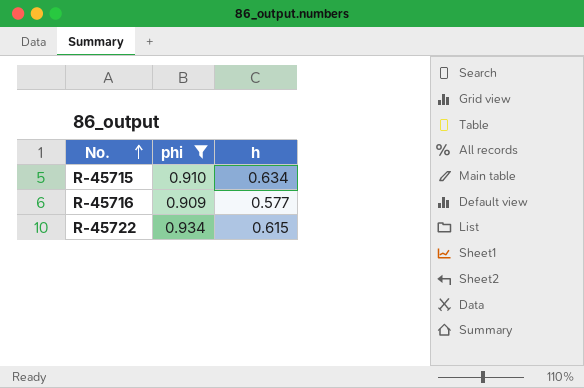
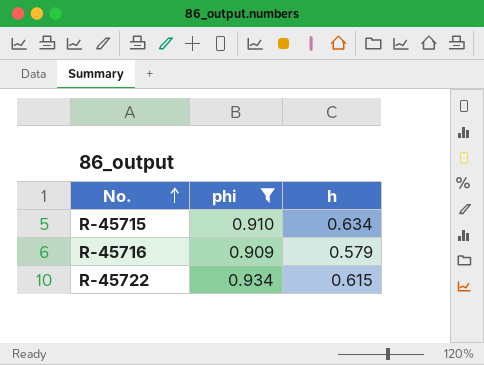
R-45716 | h: 0.577 -> 0.579

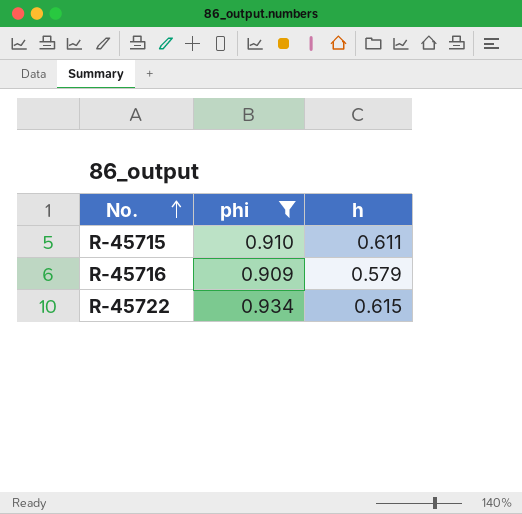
R-45715 | h: 0.634 -> 0.611

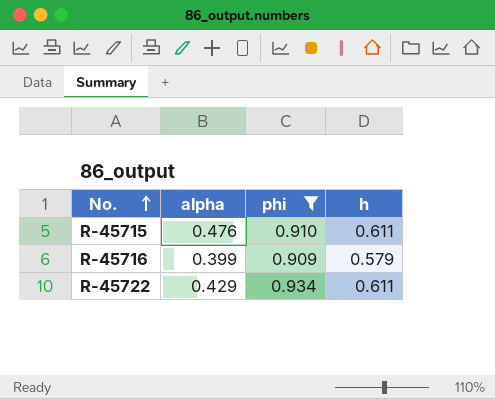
column alpha | position: none -> 2
R-45722 | h: 0.615 -> 0.611

